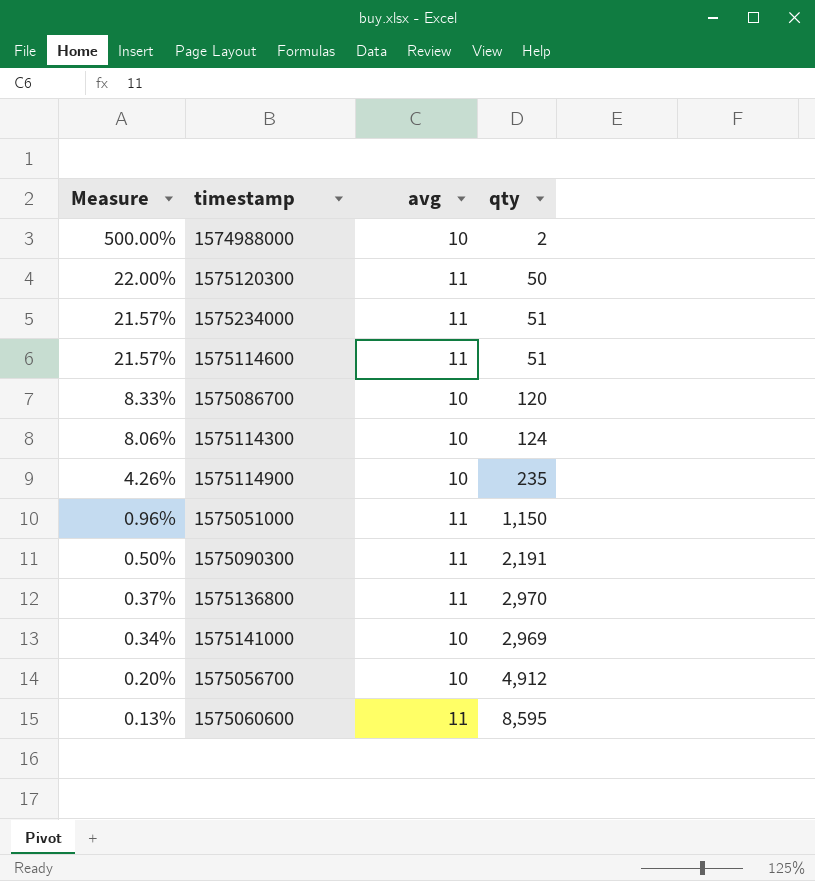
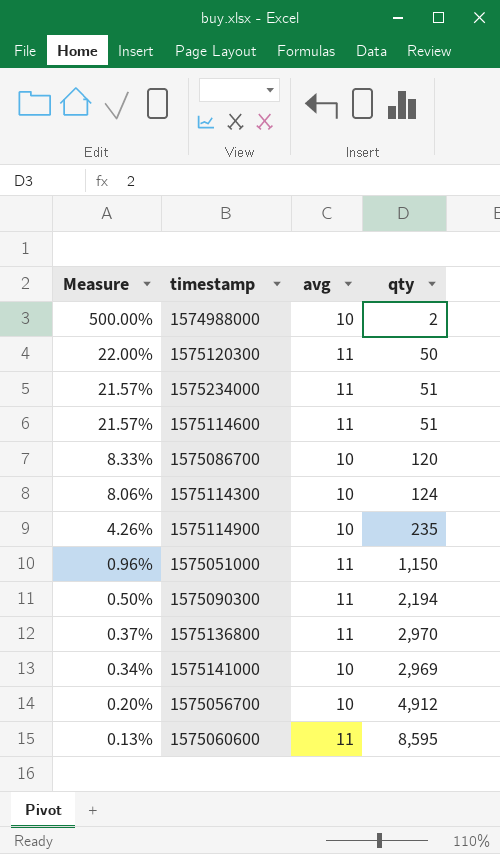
1575090300 | qty: 2,191 -> 2,194

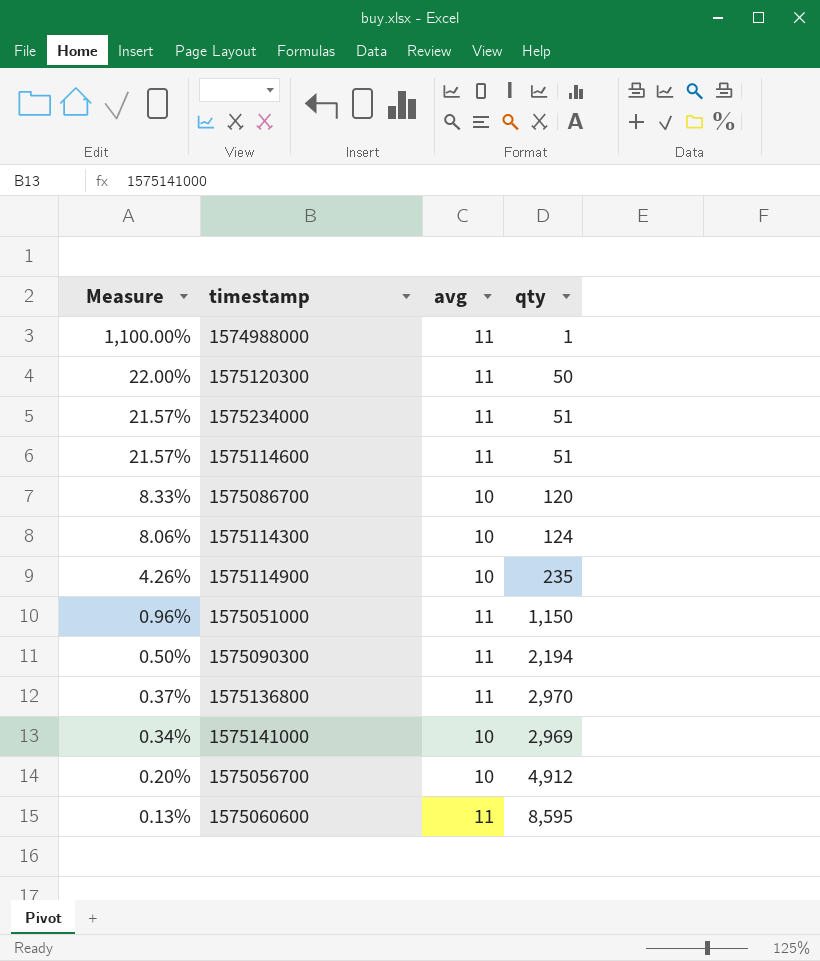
1574988000 | Measure: 500.00% -> 1,100.00%
1574988000 | avg: 10 -> 11
1574988000 | qty: 2 -> 1

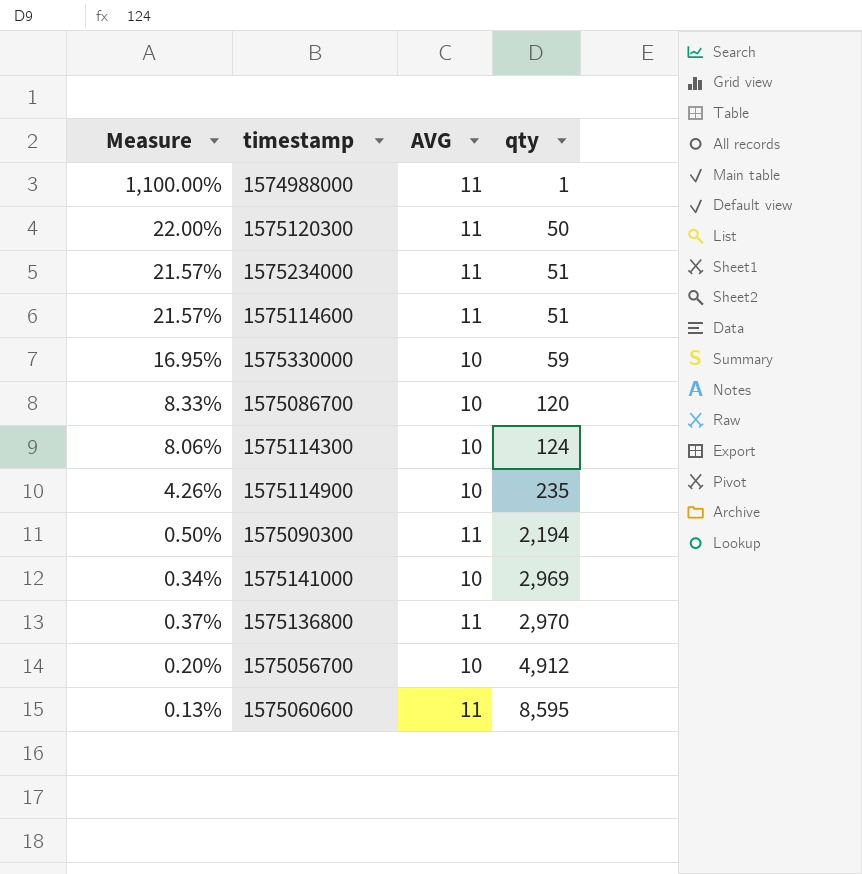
row order: Measure descending -> qty ascending
column name: avg -> AVG
row 1575051000: 0.96% | 11 | 1,150 -> none
row 1575330000: none -> 16.95% | 10 | 59

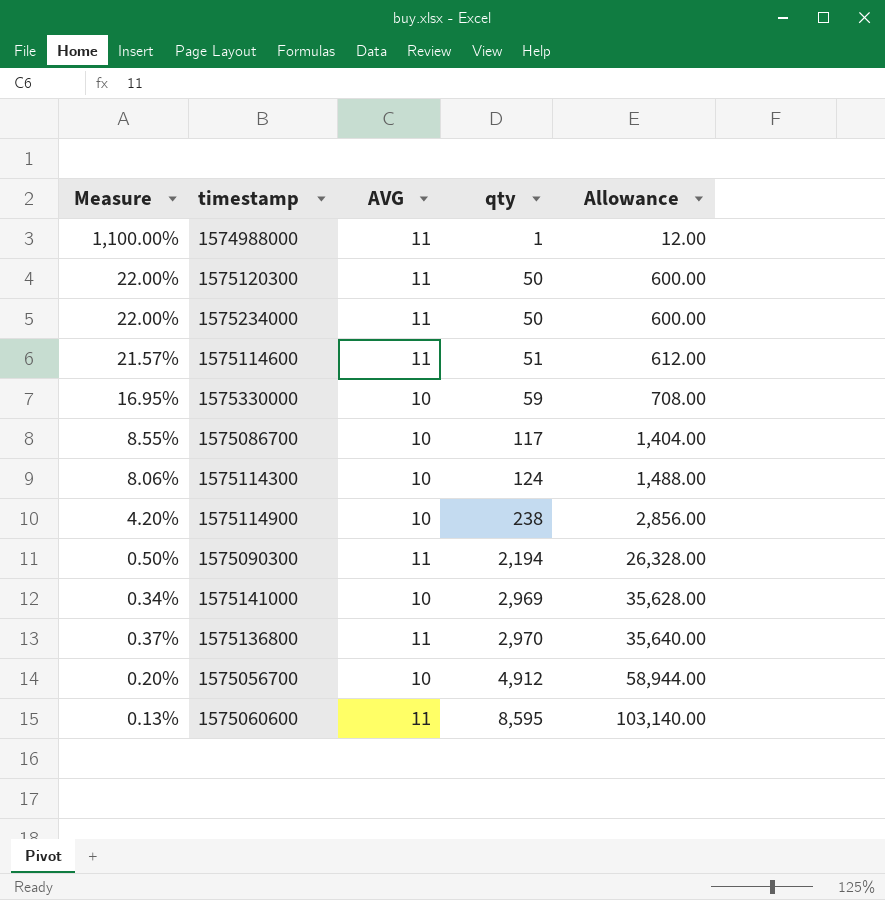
column Allowance | formula: none -> [qty] * 12
1575234000 | Measure: 21.57% -> 22.00%
1575234000 | qty: 51 -> 50
1575086700 | Measure: 8.33% -> 8.55%
1575086700 | qty: 120 -> 117
1575114900 | Measure: 4.26% -> 4.20%
1575114900 | qty: 235 -> 238

